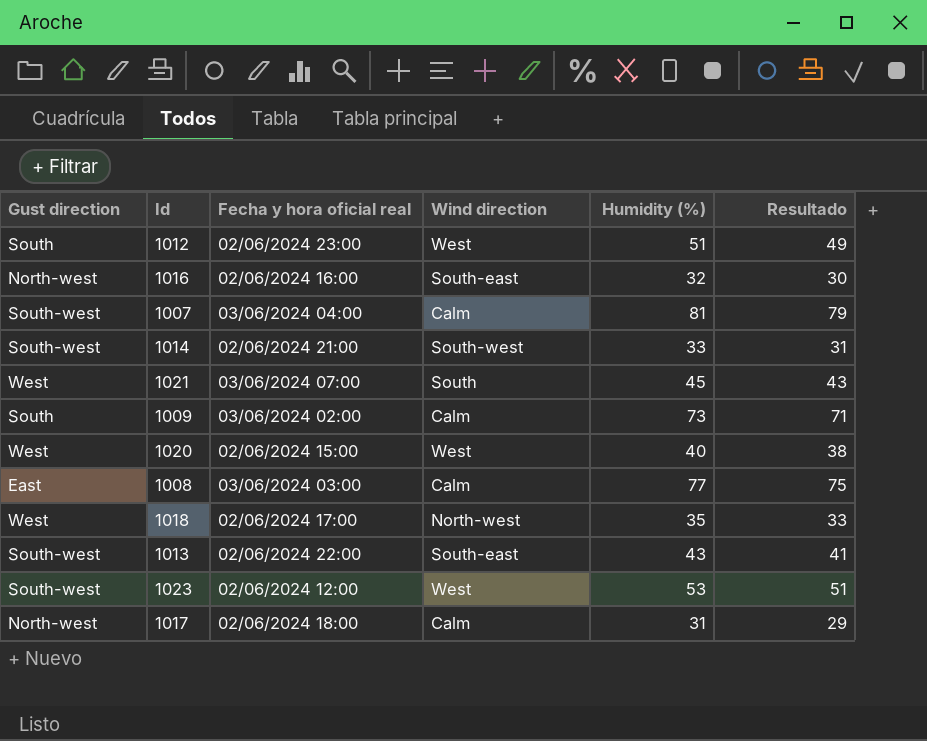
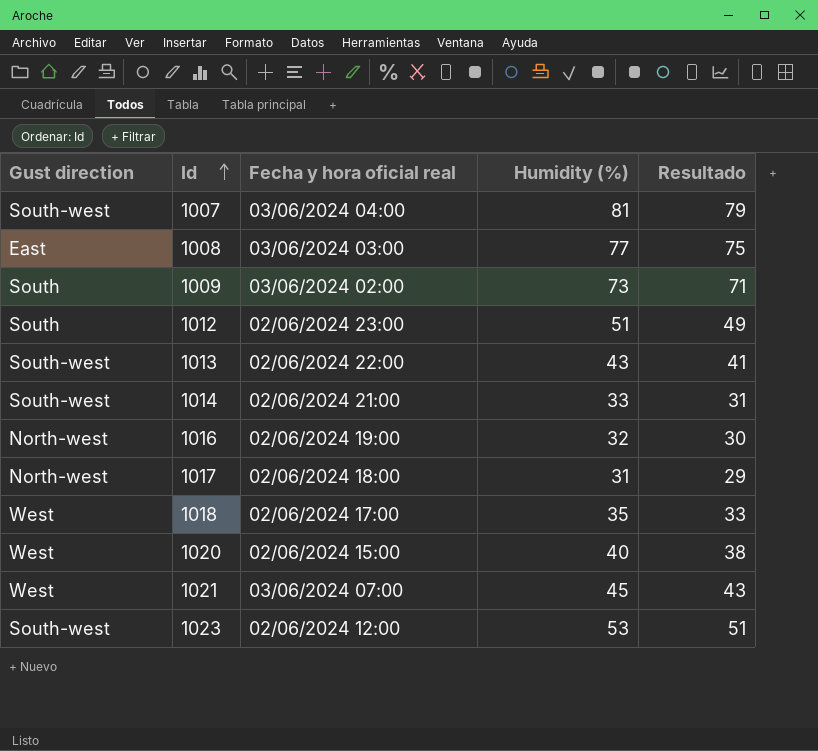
row order: none -> Id ascending
column Wind direction | position: 4 -> none
1016 | Fecha y hora oficial real: 02/06/2024 16:00 -> 02/06/2024 19:00

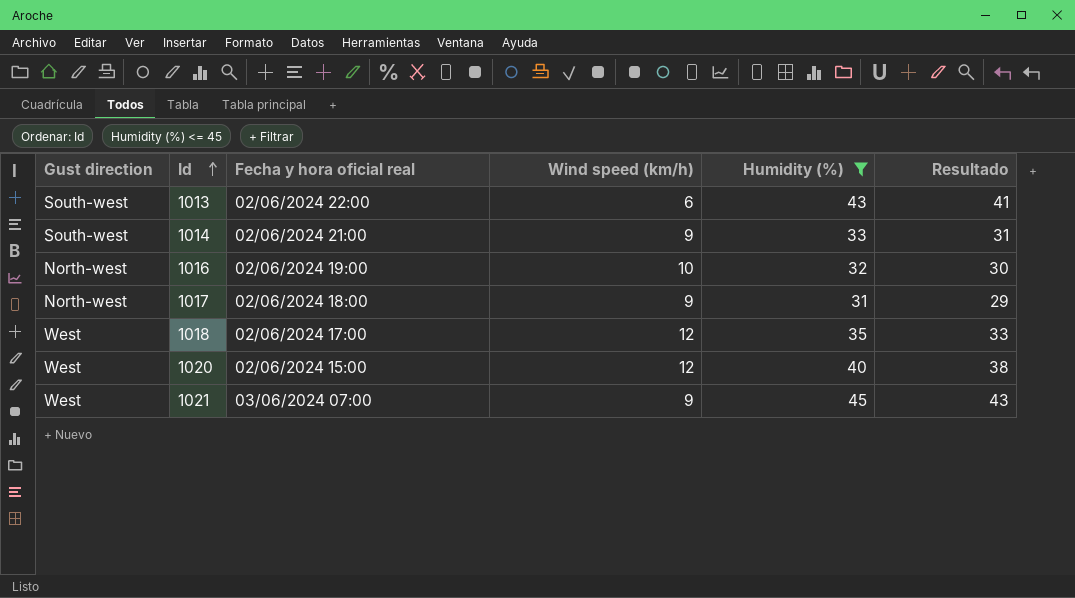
filter: none -> Humidity (%) <= 45
column Wind speed (km/h) | position: none -> 4

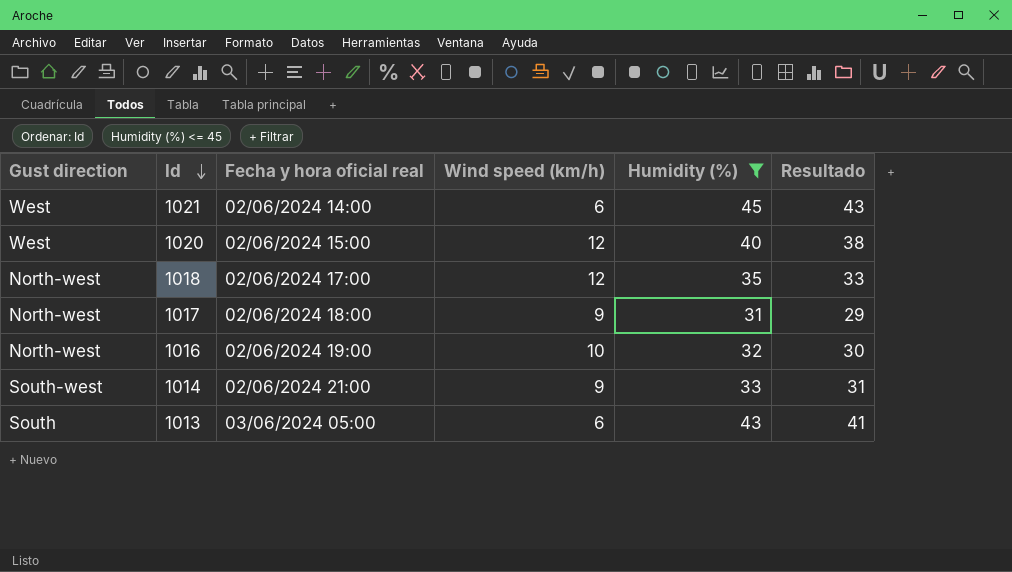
row order: Id ascending -> Id descending
1021 | Fecha y hora oficial real: 03/06/2024 07:00 -> 02/06/2024 14:00
1021 | Wind speed (km/h): 9 -> 6
1018 | Gust direction: West -> North-west
1013 | Gust direction: South-west -> South
1013 | Fecha y hora oficial real: 02/06/2024 22:00 -> 03/06/2024 05:00

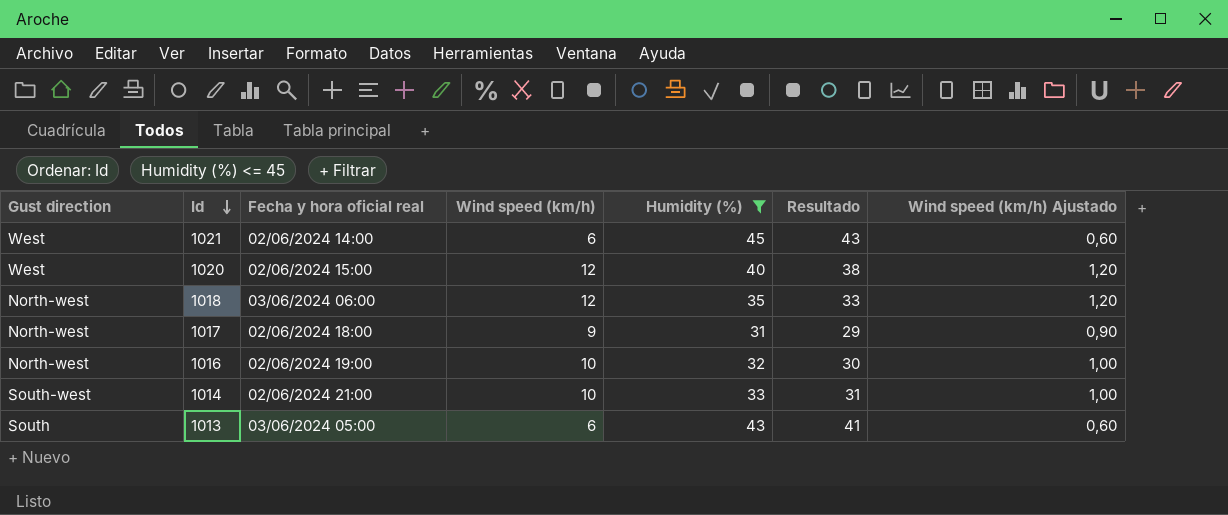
column Wind speed (km/h) Ajustado | formula: none -> [Wind speed (km/h)] * 0,1
1018 | Fecha y hora oficial real: 02/06/2024 17:00 -> 03/06/2024 06:00
1014 | Wind speed (km/h): 9 -> 10

